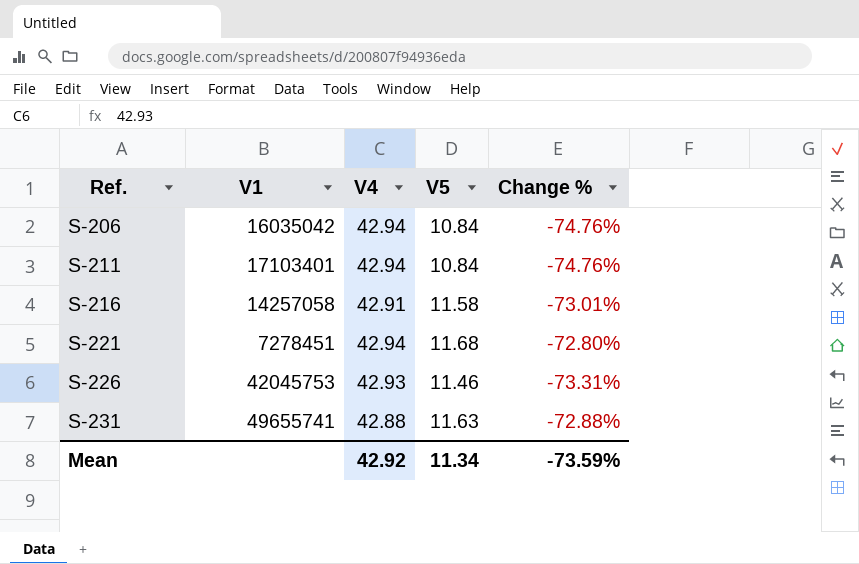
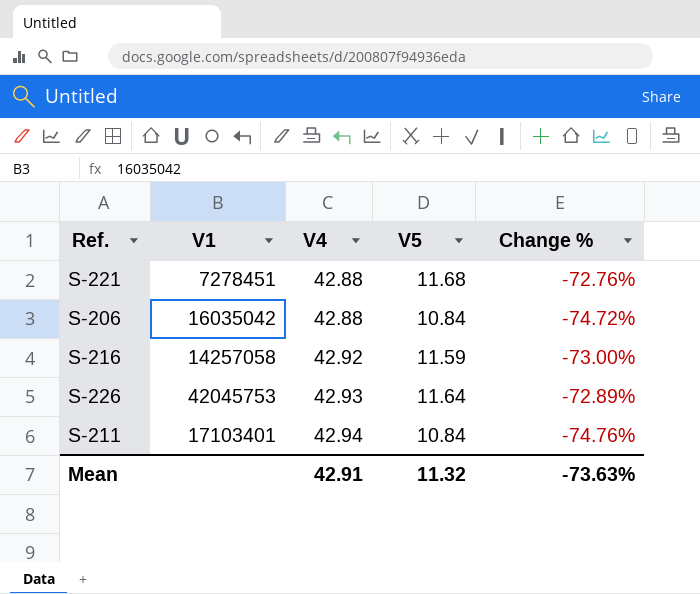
row order: Ref. ascending -> V4 ascending
row S-231: 49655741 | 42.88 | 11.63 | -72.88% -> none
S-221 | V4: 42.94 -> 42.88
S-221 | Change %: -72.80% -> -72.76%
S-206 | V4: 42.94 -> 42.88
S-206 | Change %: -74.76% -> -74.72%
S-216 | V4: 42.91 -> 42.92
S-216 | V5: 11.58 -> 11.59
S-216 | Change %: -73.01% -> -73.00%
S-226 | V5: 11.46 -> 11.64
S-226 | Change %: -73.31% -> -72.89%
Mean | V4: 42.92 -> 42.91
Mean | V5: 11.34 -> 11.32
Mean | Change %: -73.59% -> -73.63%

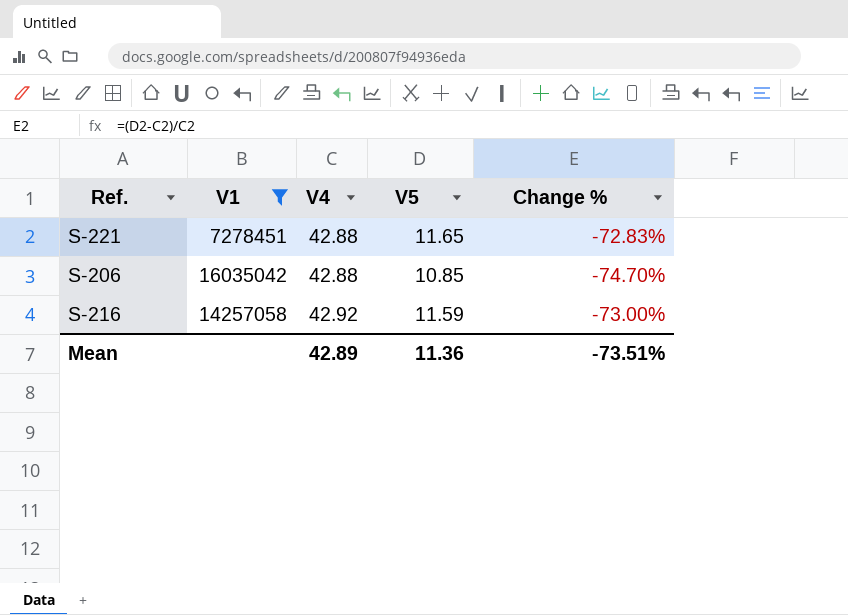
filter: none -> V1 <= 16035042
S-221 | V5: 11.68 -> 11.65
S-221 | Change %: -72.76% -> -72.83%
S-206 | V5: 10.84 -> 10.85
S-206 | Change %: -74.72% -> -74.70%
Mean | V4: 42.91 -> 42.89
Mean | V5: 11.32 -> 11.36
Mean | Change %: -73.63% -> -73.51%

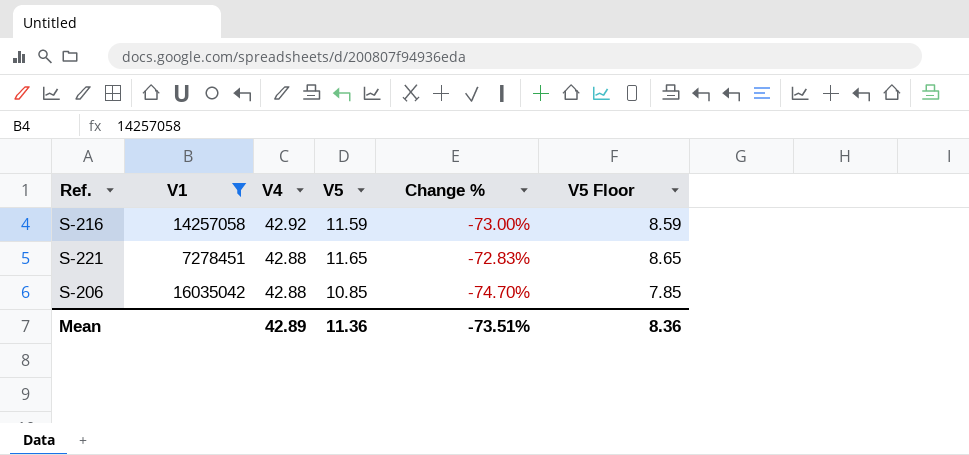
row order: V4 ascending -> V4 descending
column V5 Floor | formula: none -> [V5] - 3

